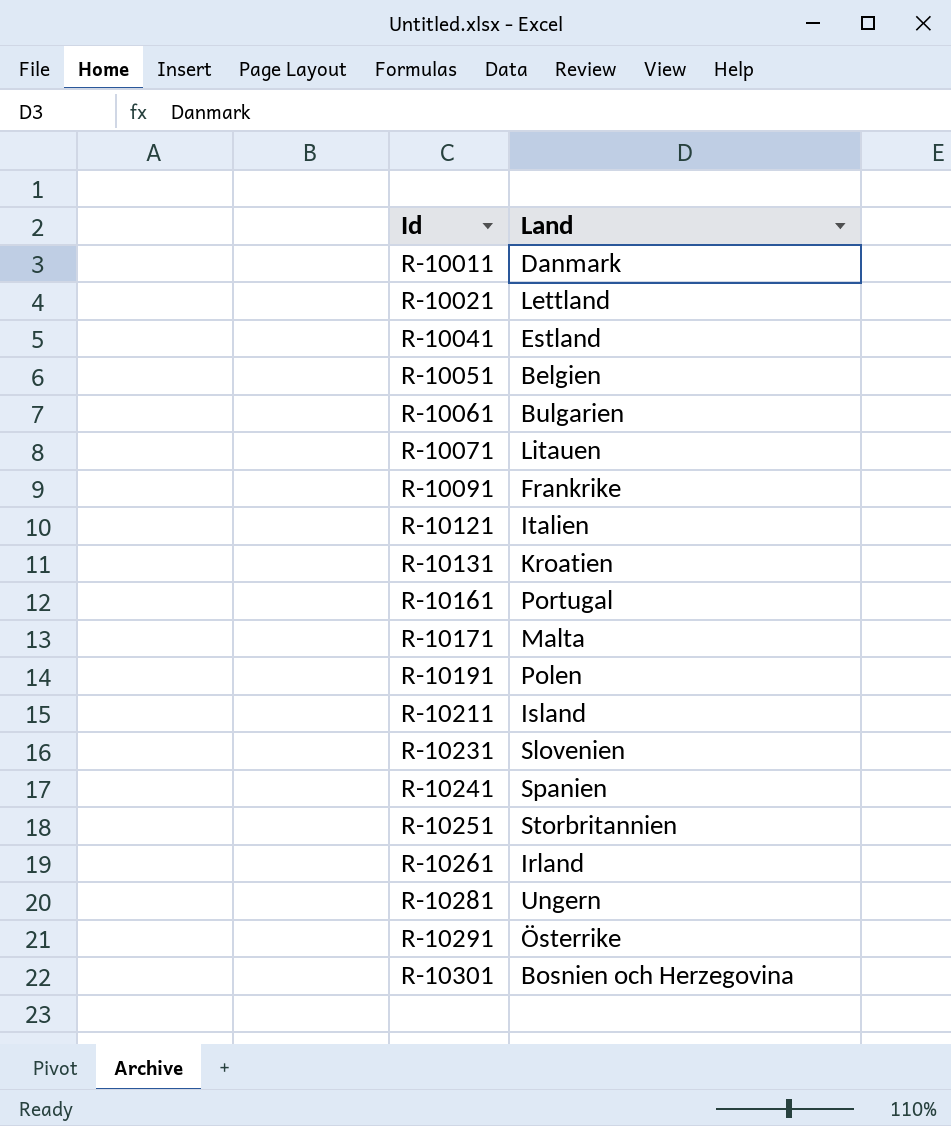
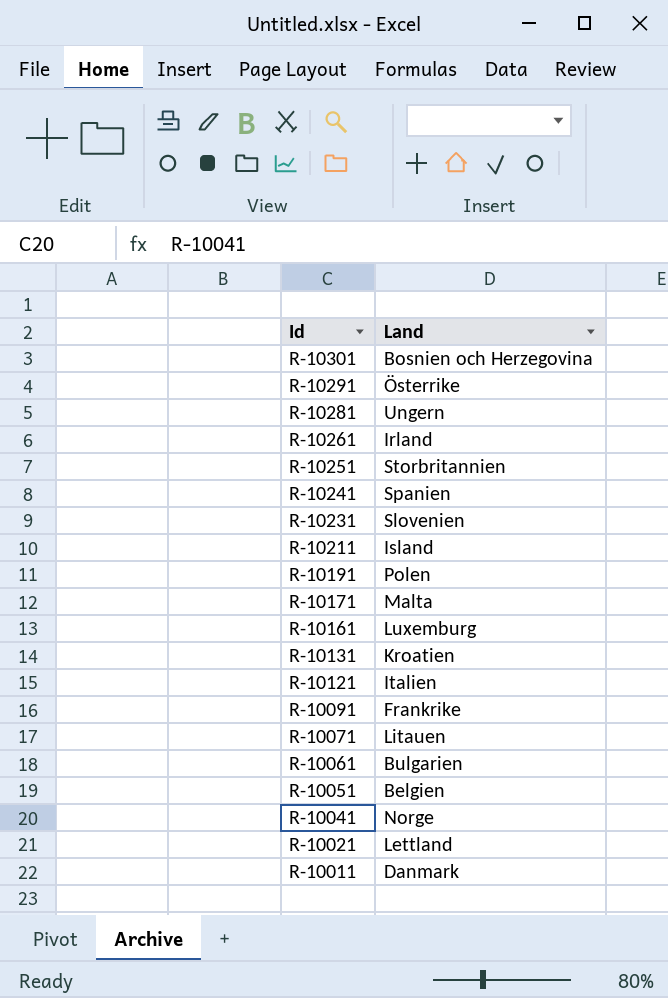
row order: Id ascending -> Id descending
R-10161 | Land: Portugal -> Luxemburg
R-10041 | Land: Estland -> Norge

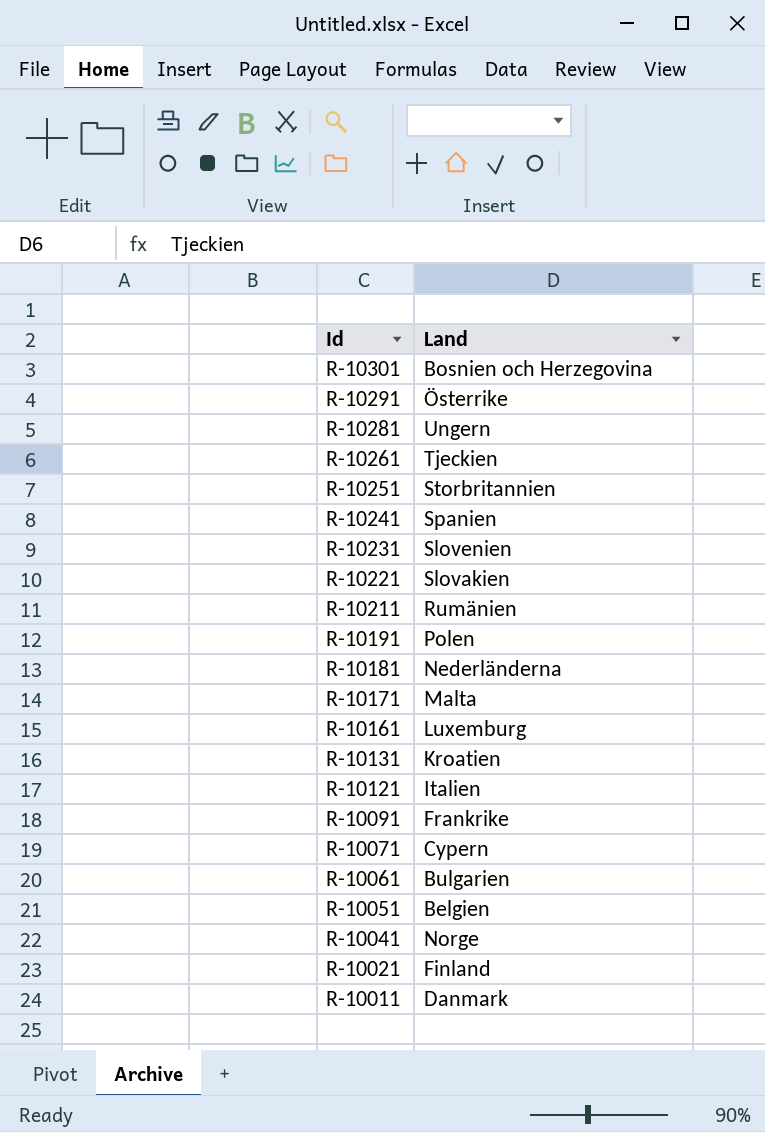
R-10261 | Land: Irland -> Tjeckien
row R-10221: none -> Slovakien
R-10211 | Land: Island -> Rumänien
row R-10181: none -> Nederländerna
R-10071 | Land: Litauen -> Cypern
R-10021 | Land: Lettland -> Finland

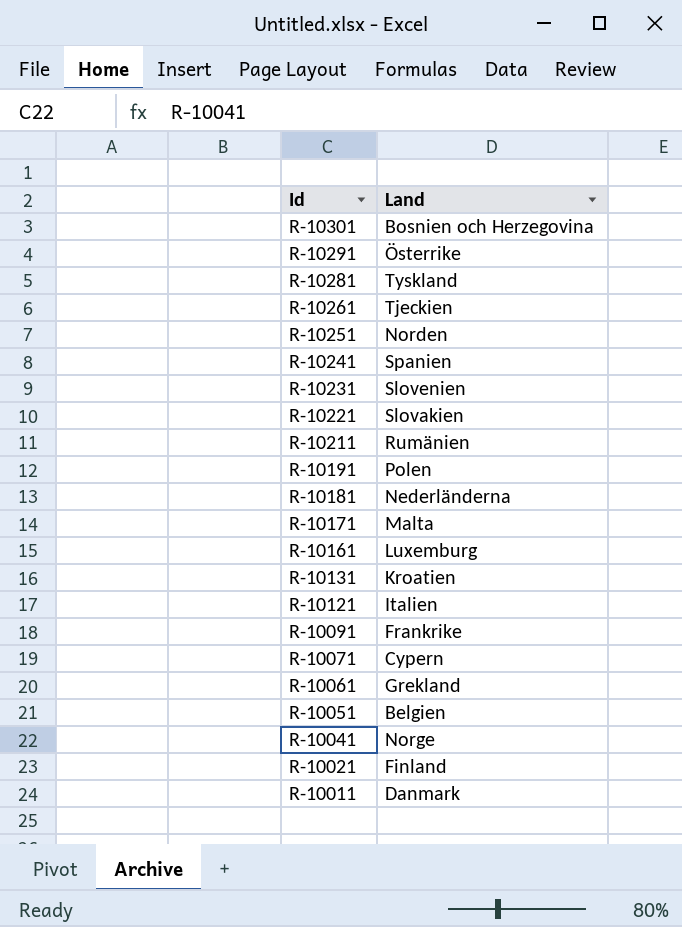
R-10281 | Land: Ungern -> Tyskland
R-10251 | Land: Storbritannien -> Norden
R-10061 | Land: Bulgarien -> Grekland

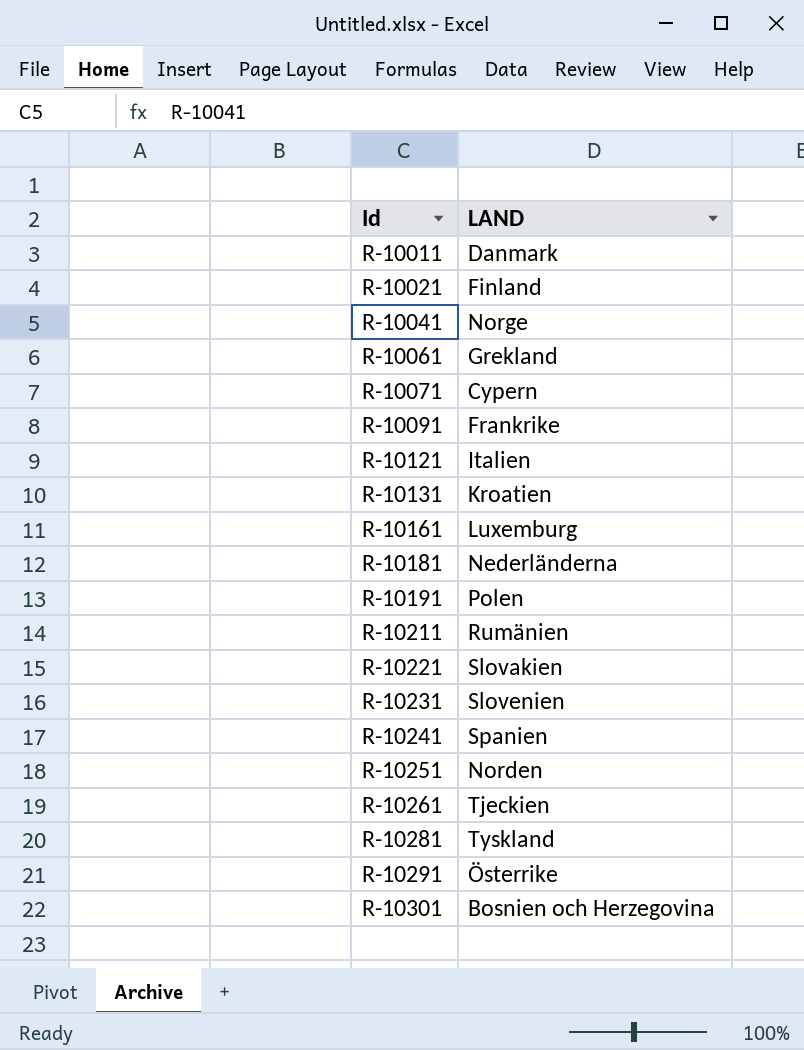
row order: Id descending -> Id ascending
column name: Land -> LAND
row R-10171: Malta -> none
row R-10051: Belgien -> none

